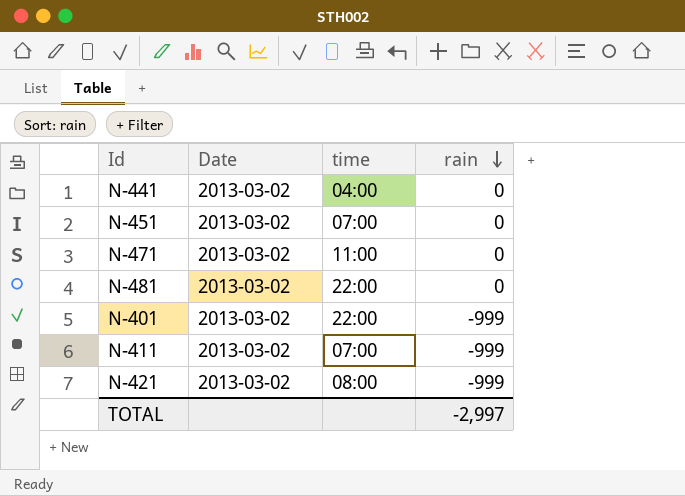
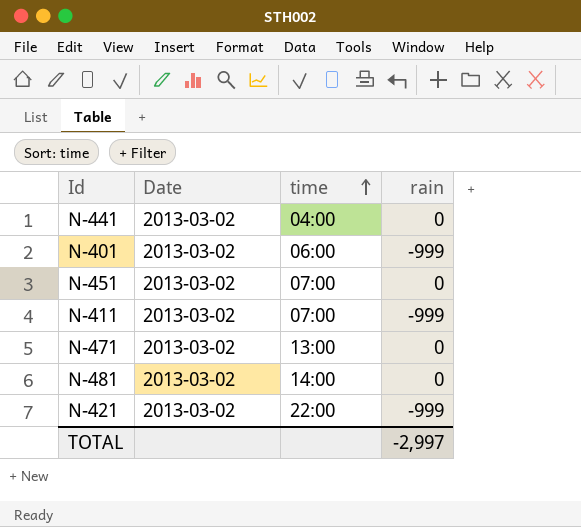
row order: rain descending -> time ascending
N-401 | time: 22:00 -> 06:00
N-471 | time: 11:00 -> 13:00
N-481 | time: 22:00 -> 14:00
N-421 | time: 08:00 -> 22:00

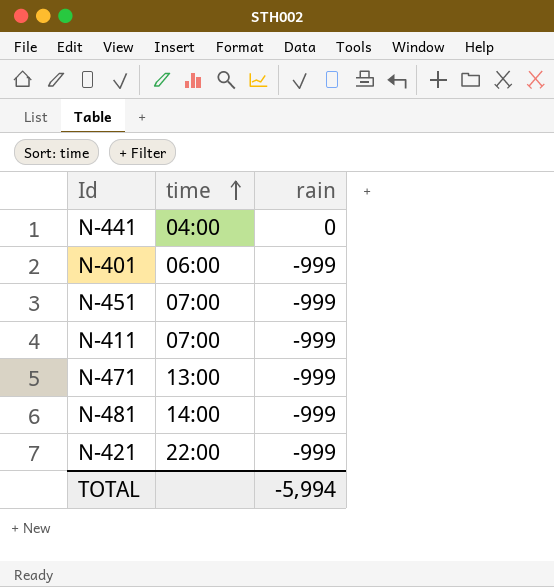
column Date | position: 2 -> none
N-451 | rain: 0 -> -999
N-471 | rain: 0 -> -999
N-481 | rain: 0 -> -999
TOTAL | rain: -2,997 -> -5,994

